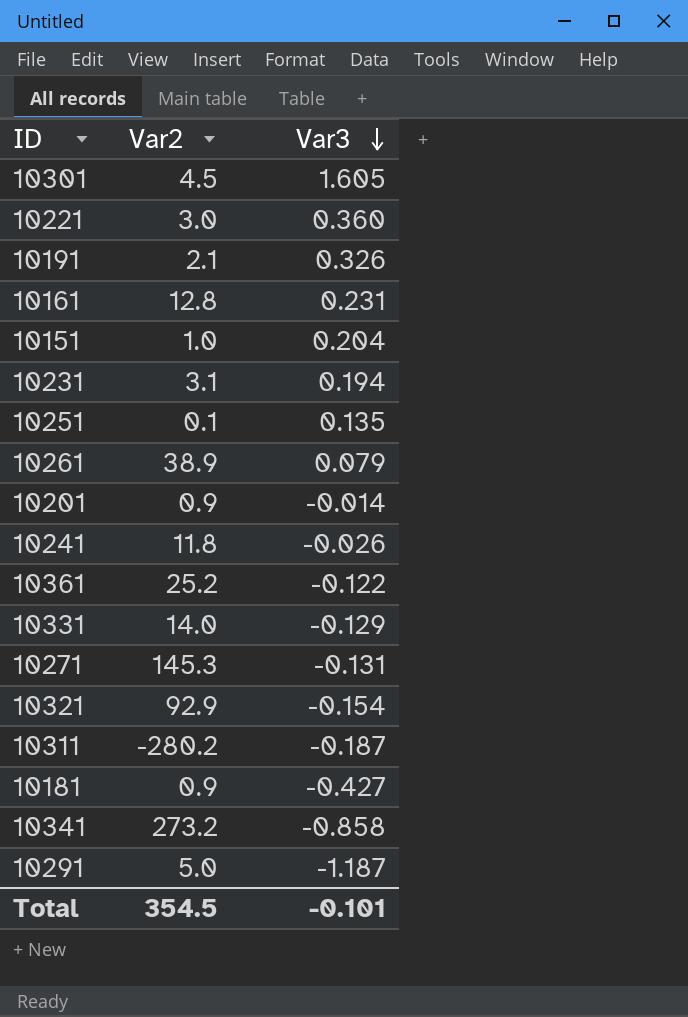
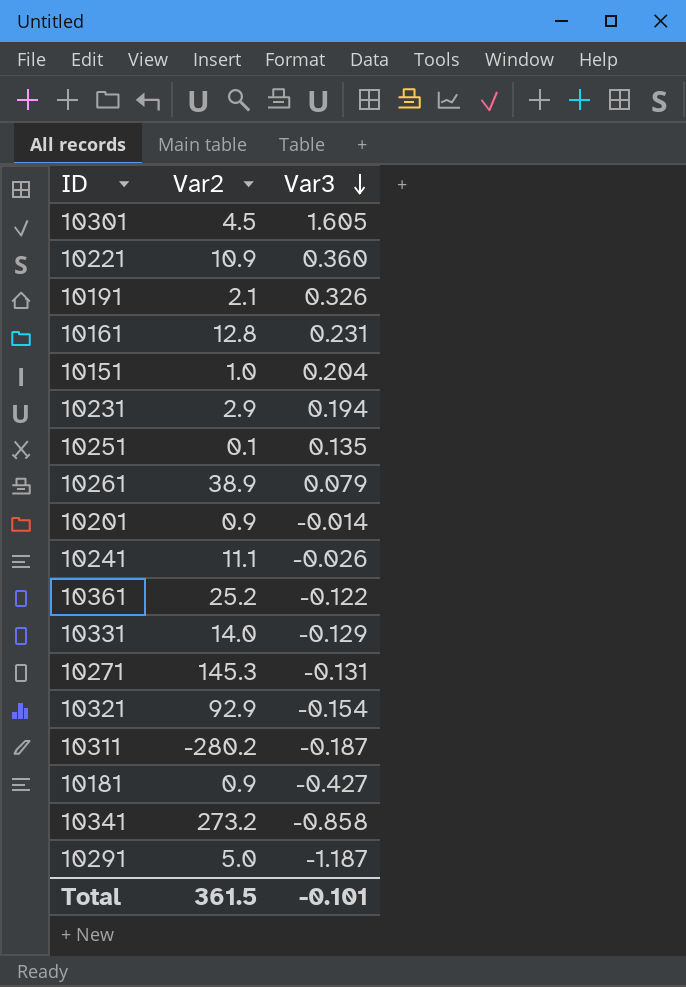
10221 | Var2: 3.0 -> 10.9
10231 | Var2: 3.1 -> 2.9
10241 | Var2: 11.8 -> 11.1
Total | Var2: 354.5 -> 361.5

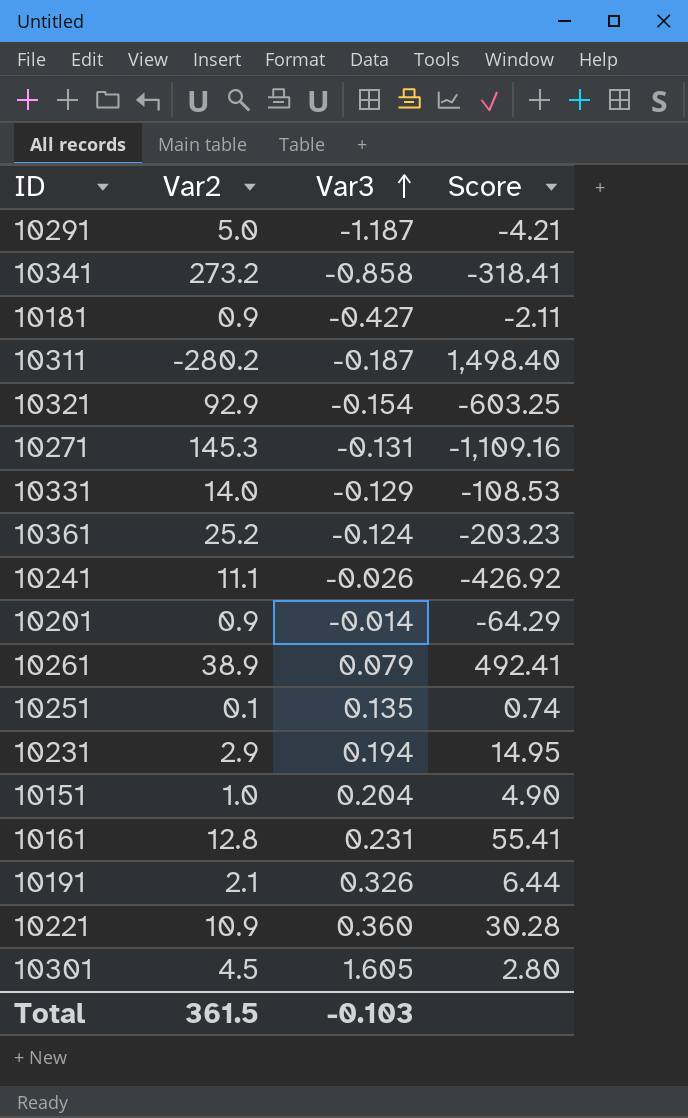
row order: Var3 descending -> Var3 ascending
column Score | formula: none -> [Var2] / [Var3]
10361 | Var3: -0.122 -> -0.124
Total | Var3: -0.101 -> -0.103

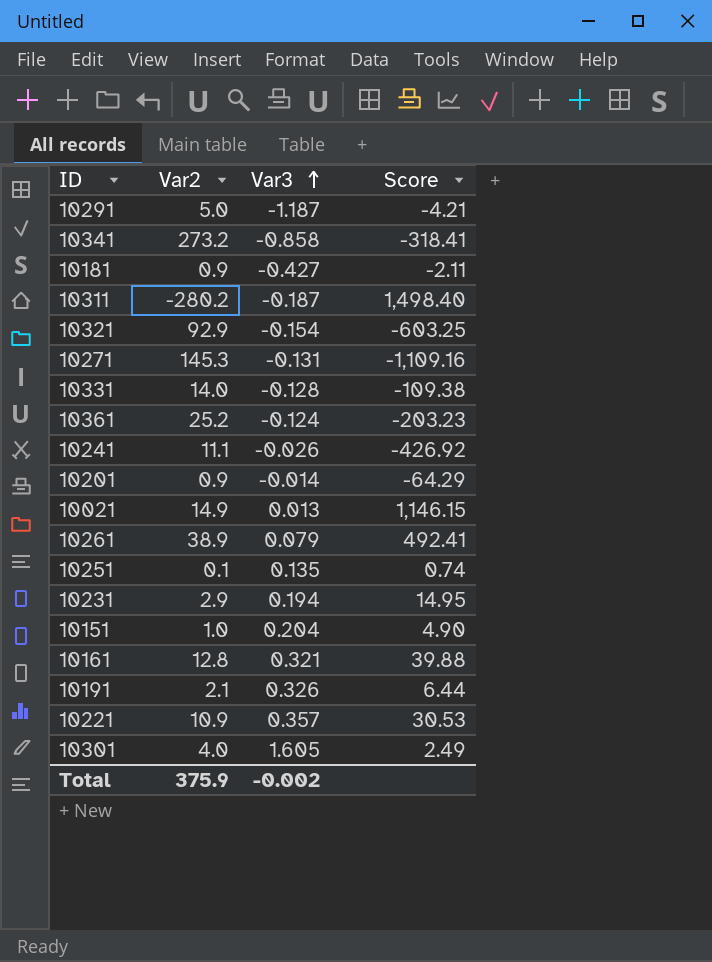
10331 | Var3: -0.129 -> -0.128
10331 | Score: -108.53 -> -109.38
row 10021: none -> 14.9 | 0.013 | 1,146.15
10161 | Var3: 0.231 -> 0.321
10161 | Score: 55.41 -> 39.88
10221 | Var3: 0.360 -> 0.357
10221 | Score: 30.28 -> 30.53
10301 | Var2: 4.5 -> 4.0
10301 | Score: 2.80 -> 2.49
Total | Var2: 361.5 -> 375.9
Total | Var3: -0.103 -> -0.002

